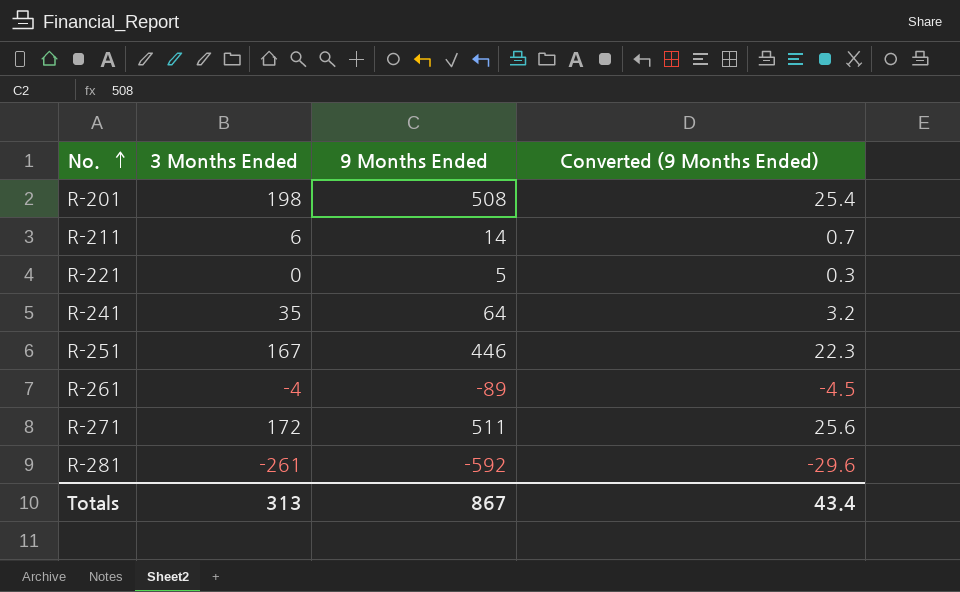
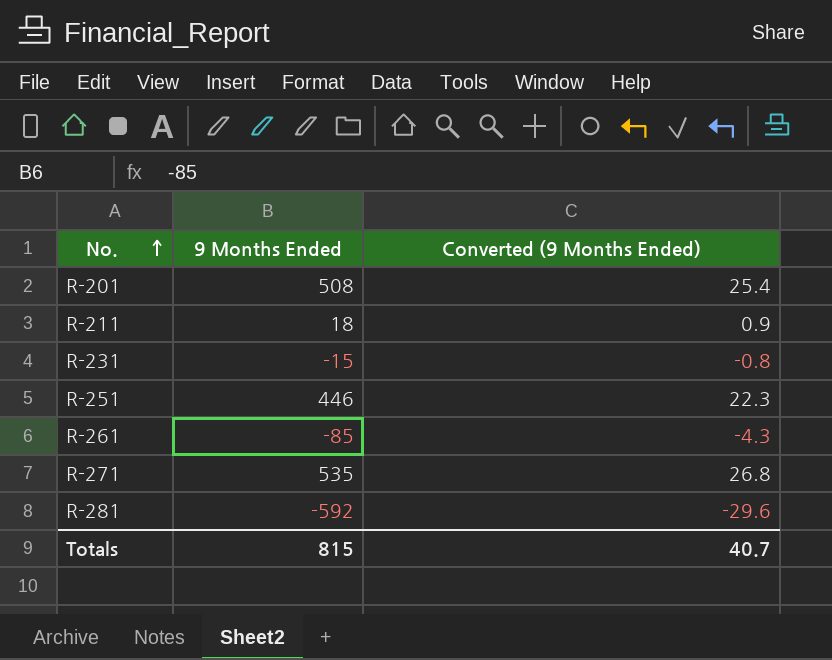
column 3 Months Ended | position: 2 -> none
row R-221: 0 | 5 | 0.3 -> none
row R-241: 35 | 64 | 3.2 -> none
R-211 | 9 Months Ended: 14 -> 18
R-211 | Converted (9 Months Ended): 0.7 -> 0.9
row R-231: none -> -15 | -0.8
R-261 | 9 Months Ended: -89 -> -85
R-261 | Converted (9 Months Ended): -4.5 -> -4.3
R-271 | 9 Months Ended: 511 -> 535
R-271 | Converted (9 Months Ended): 25.6 -> 26.8
Totals | 9 Months Ended: 867 -> 815
Totals | Converted (9 Months Ended): 43.4 -> 40.7

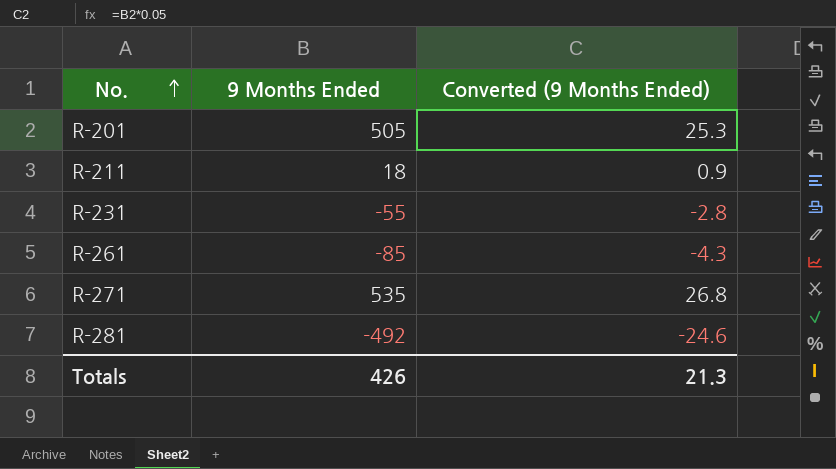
row R-251: 446 | 22.3 -> none
R-201 | 9 Months Ended: 508 -> 505
R-201 | Converted (9 Months Ended): 25.4 -> 25.3
R-231 | 9 Months Ended: -15 -> -55
R-231 | Converted (9 Months Ended): -0.8 -> -2.8
R-281 | 9 Months Ended: -592 -> -492
R-281 | Converted (9 Months Ended): -29.6 -> -24.6
Totals | 9 Months Ended: 815 -> 426
Totals | Converted (9 Months Ended): 40.7 -> 21.3

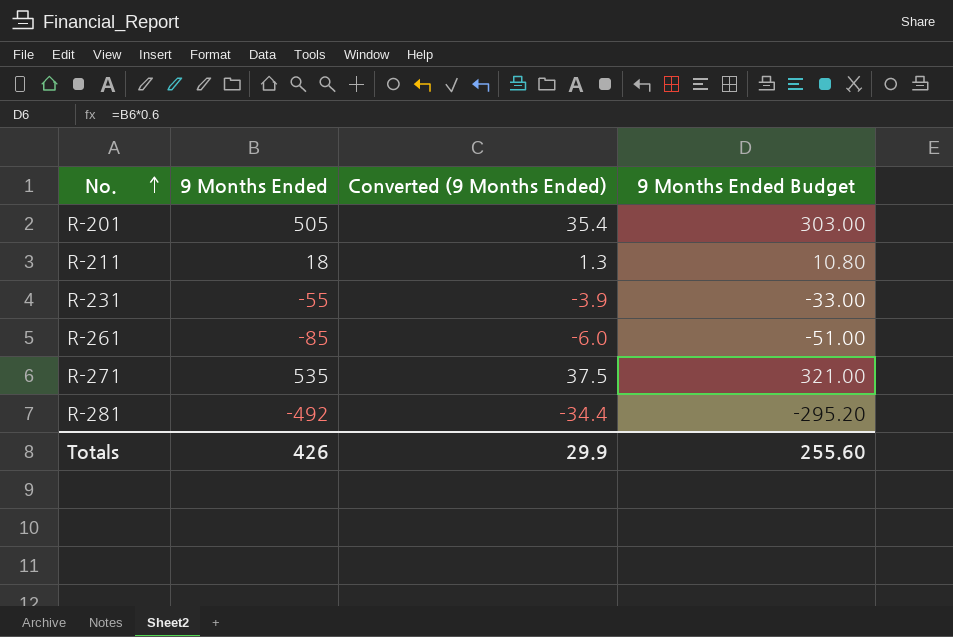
column Converted (9 Months Ended) | formula: [9 Months Ended] * 0.05 -> [9 Months Ended] * 0.07
column 9 Months Ended Budget | formula: none -> [9 Months Ended] * 0.6
Totals | Converted (9 Months Ended): 21.3 -> 29.9

